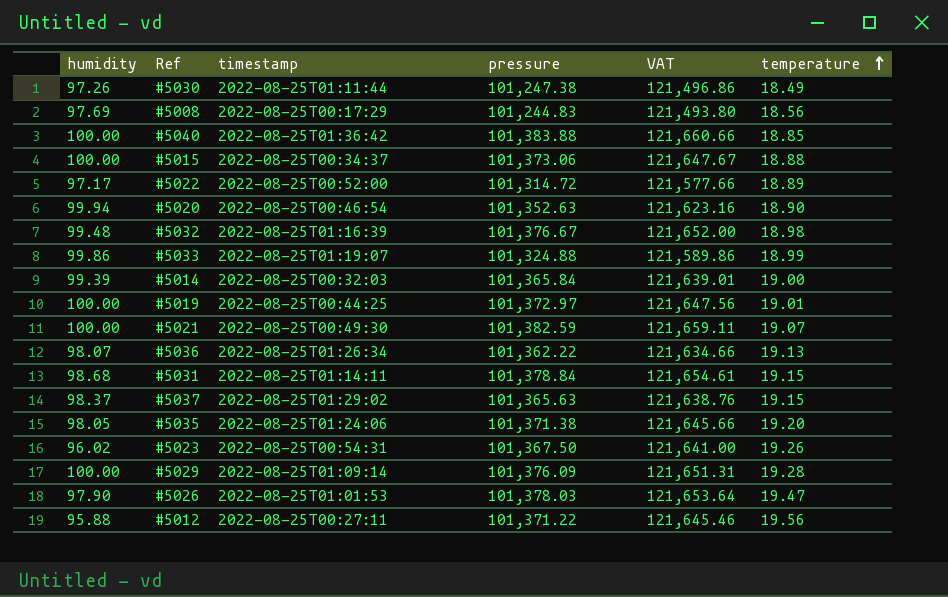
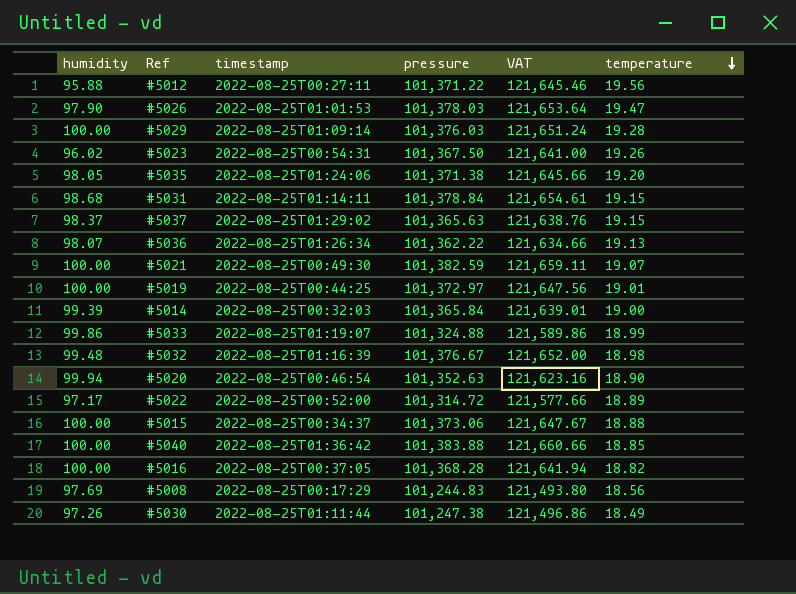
row order: temperature ascending -> temperature descending
#5029 | pressure: 101,376.09 -> 101,376.03
#5029 | VAT: 121,651.31 -> 121,651.24
row #5016: none -> 100.00 | 2022-08-25T00:37:05 | 101,368.28 | 121,641.94 | 18.82

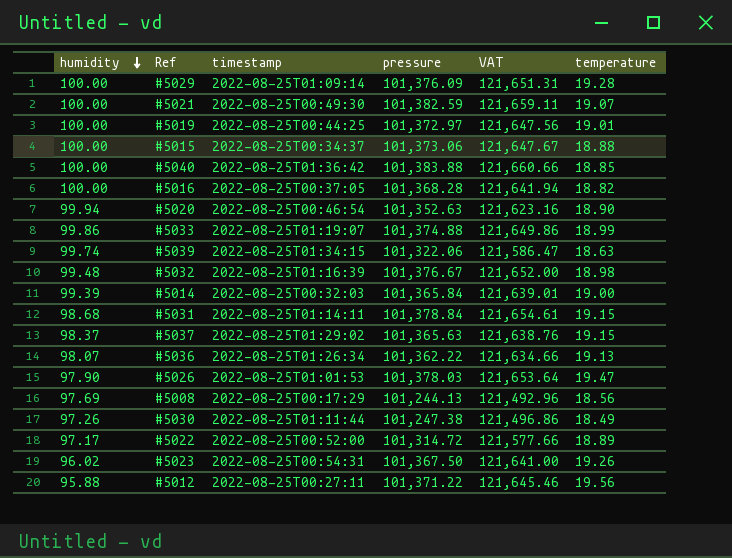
row order: temperature descending -> humidity descending
row #5035: 98.05 | 2022-08-25T01:24:06 | 101,371.38 | 121,645.66 | 19.20 -> none
#5029 | pressure: 101,376.03 -> 101,376.09
#5029 | VAT: 121,651.24 -> 121,651.31
#5033 | pressure: 101,324.88 -> 101,374.88
#5033 | VAT: 121,589.86 -> 121,649.86
row #5039: none -> 99.74 | 2022-08-25T01:34:15 | 101,322.06 | 121,586.47 | 18.63
#5008 | pressure: 101,244.83 -> 101,244.13
#5008 | VAT: 121,493.80 -> 121,492.96

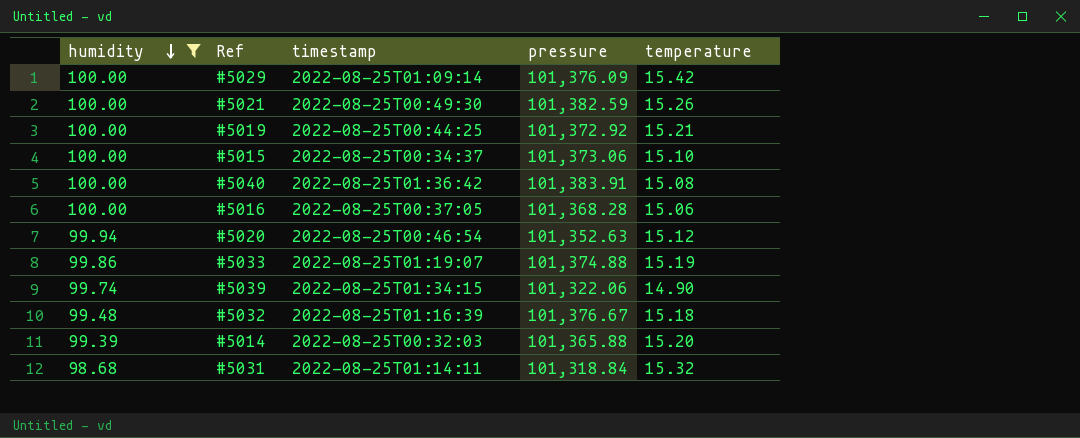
filter: none -> humidity >= 98.68
column VAT | formula: [pressure] * 1.2 -> none
#5029 | temperature: 19.28 -> 15.42
#5021 | temperature: 19.07 -> 15.26
#5019 | pressure: 101,372.97 -> 101,372.92
#5019 | temperature: 19.01 -> 15.21
#5015 | temperature: 18.88 -> 15.10
#5040 | pressure: 101,383.88 -> 101,383.91
#5040 | temperature: 18.85 -> 15.08
#5016 | temperature: 18.82 -> 15.06
#5020 | temperature: 18.90 -> 15.12
#5033 | temperature: 18.99 -> 15.19
#5039 | temperature: 18.63 -> 14.90
#5032 | temperature: 18.98 -> 15.18
#5014 | pressure: 101,365.84 -> 101,365.88
#5014 | temperature: 19.00 -> 15.20
#5031 | pressure: 101,378.84 -> 101,318.84
#5031 | temperature: 19.15 -> 15.32

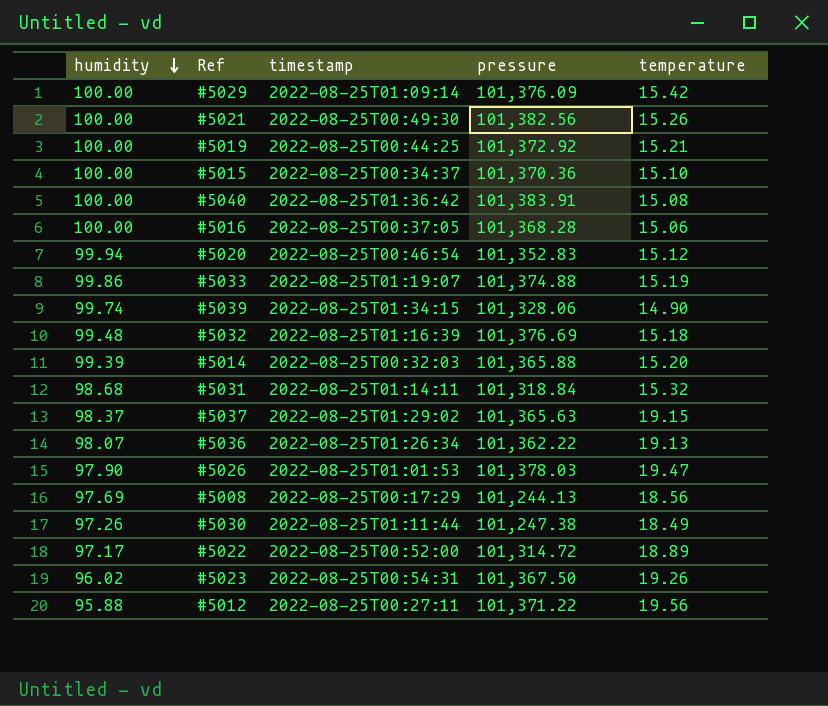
filter: humidity >= 98.68 -> none
#5021 | pressure: 101,382.59 -> 101,382.56
#5015 | pressure: 101,373.06 -> 101,370.36
#5020 | pressure: 101,352.63 -> 101,352.83
#5039 | pressure: 101,322.06 -> 101,328.06
#5032 | pressure: 101,376.67 -> 101,376.69

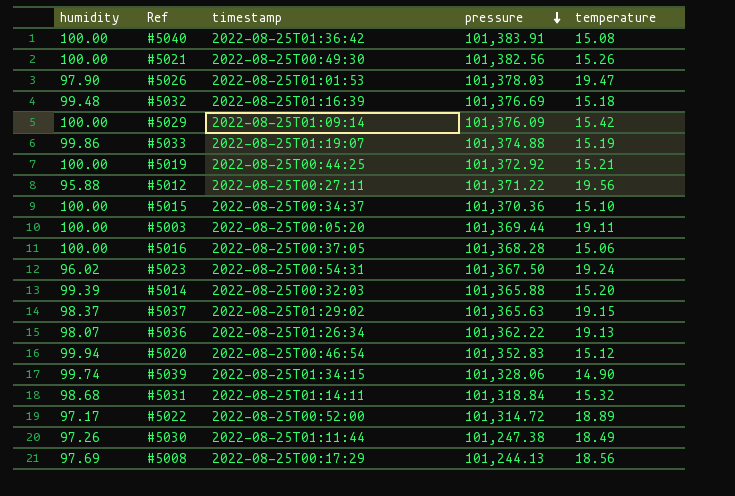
row order: humidity descending -> pressure descending
row #5003: none -> 100.00 | 2022-08-25T00:05:20 | 101,369.44 | 19.11
#5023 | temperature: 19.26 -> 19.24

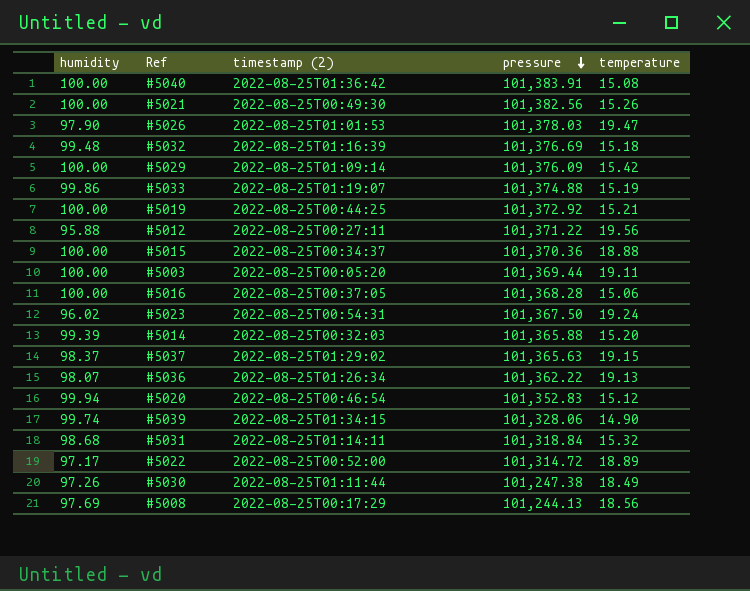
column name: timestamp -> timestamp (2)
#5015 | temperature: 15.10 -> 18.88

